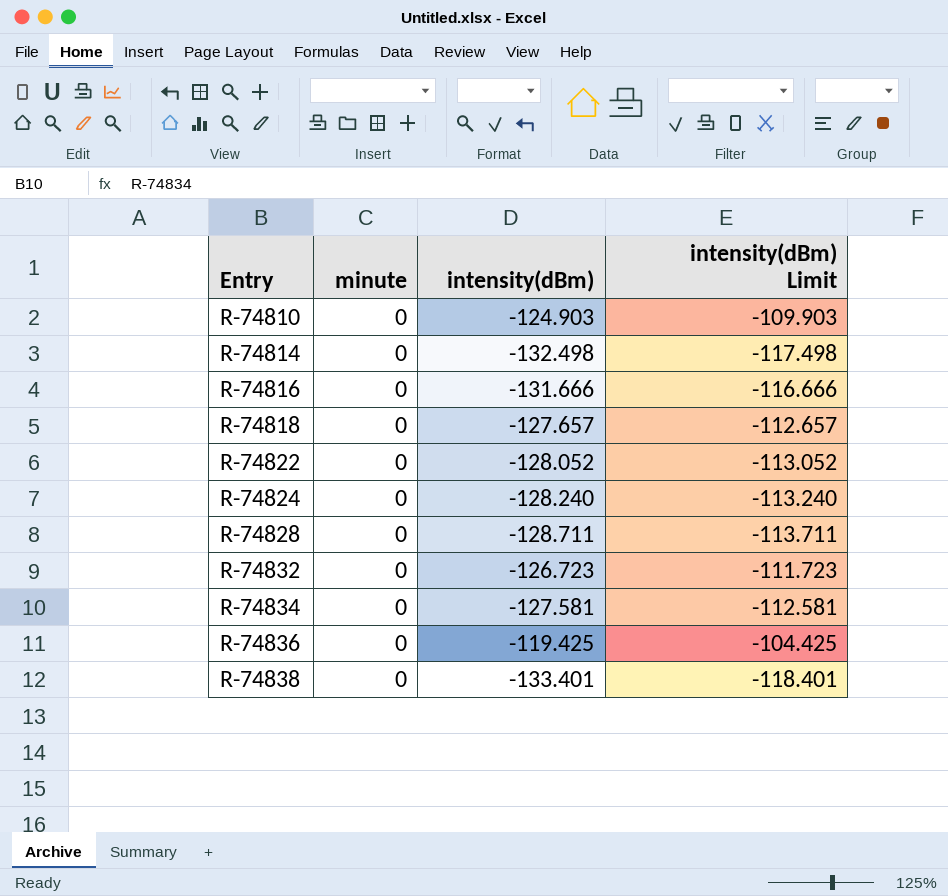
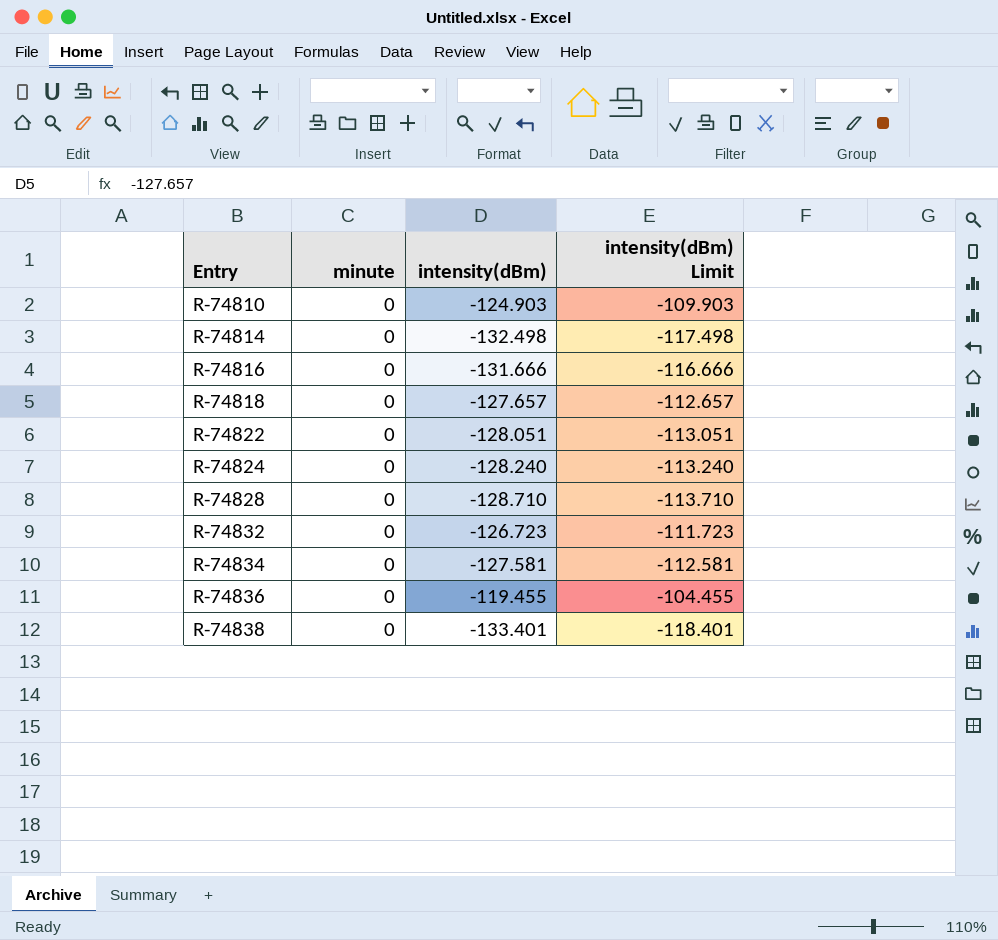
R-74822 | intensity(dBm): -128.052 -> -128.051
R-74822 | intensity(dBm) Limit: -113.052 -> -113.051
R-74828 | intensity(dBm): -128.711 -> -128.710
R-74828 | intensity(dBm) Limit: -113.711 -> -113.710
R-74836 | intensity(dBm): -119.425 -> -119.455
R-74836 | intensity(dBm) Limit: -104.425 -> -104.455

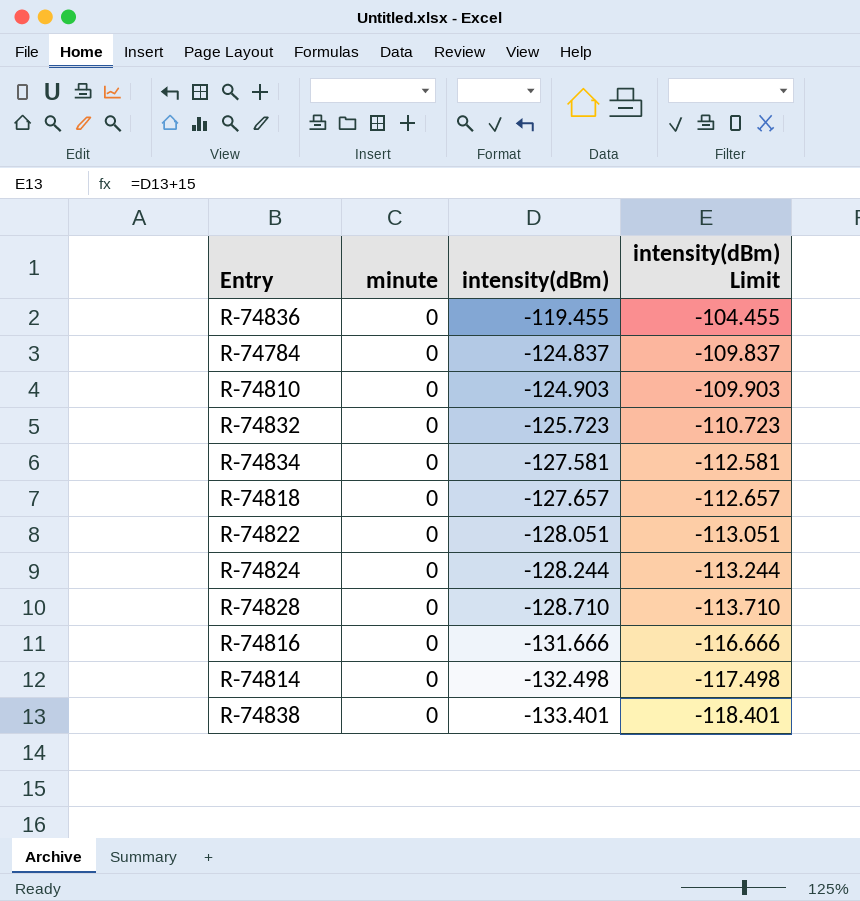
row order: Entry ascending -> intensity(dBm) descending
row R-74784: none -> 0 | -124.837 | -109.837
R-74832 | intensity(dBm): -126.723 -> -125.723
R-74832 | intensity(dBm) Limit: -111.723 -> -110.723
R-74824 | intensity(dBm): -128.240 -> -128.244
R-74824 | intensity(dBm) Limit: -113.240 -> -113.244

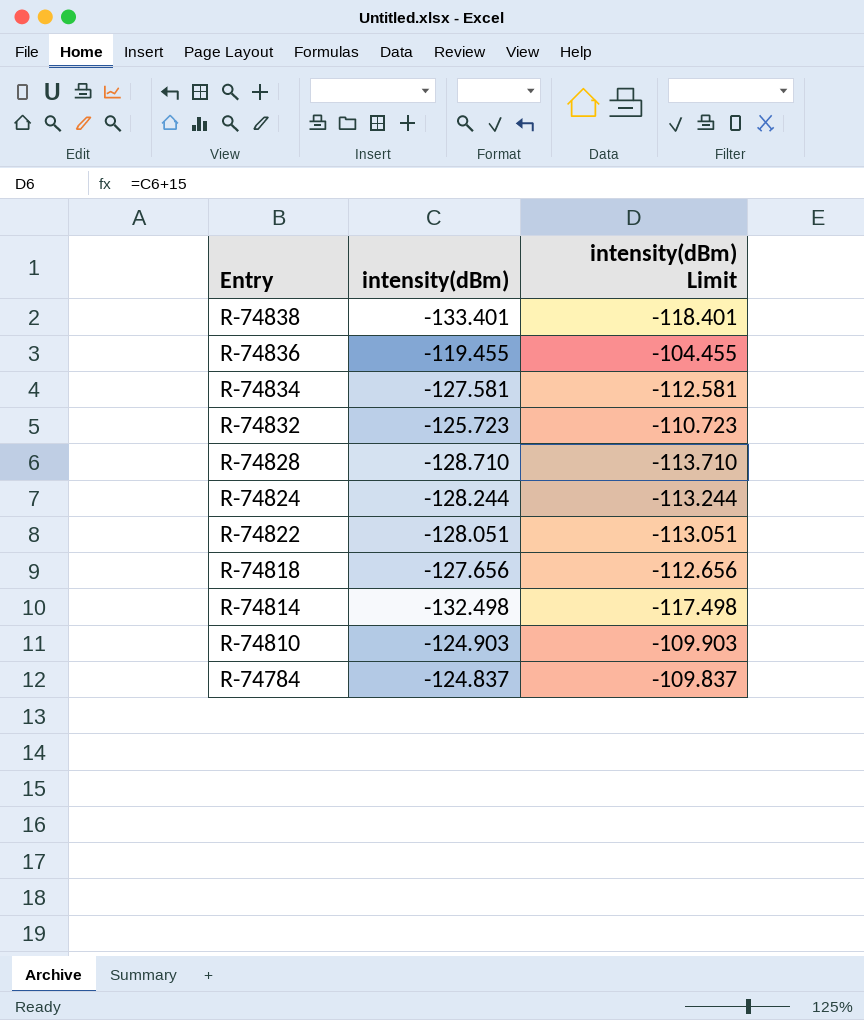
row order: intensity(dBm) descending -> Entry descending
column minute | position: 2 -> none
row R-74816: 0 | -131.666 | -116.666 -> none
R-74818 | intensity(dBm): -127.657 -> -127.656
R-74818 | intensity(dBm) Limit: -112.657 -> -112.656

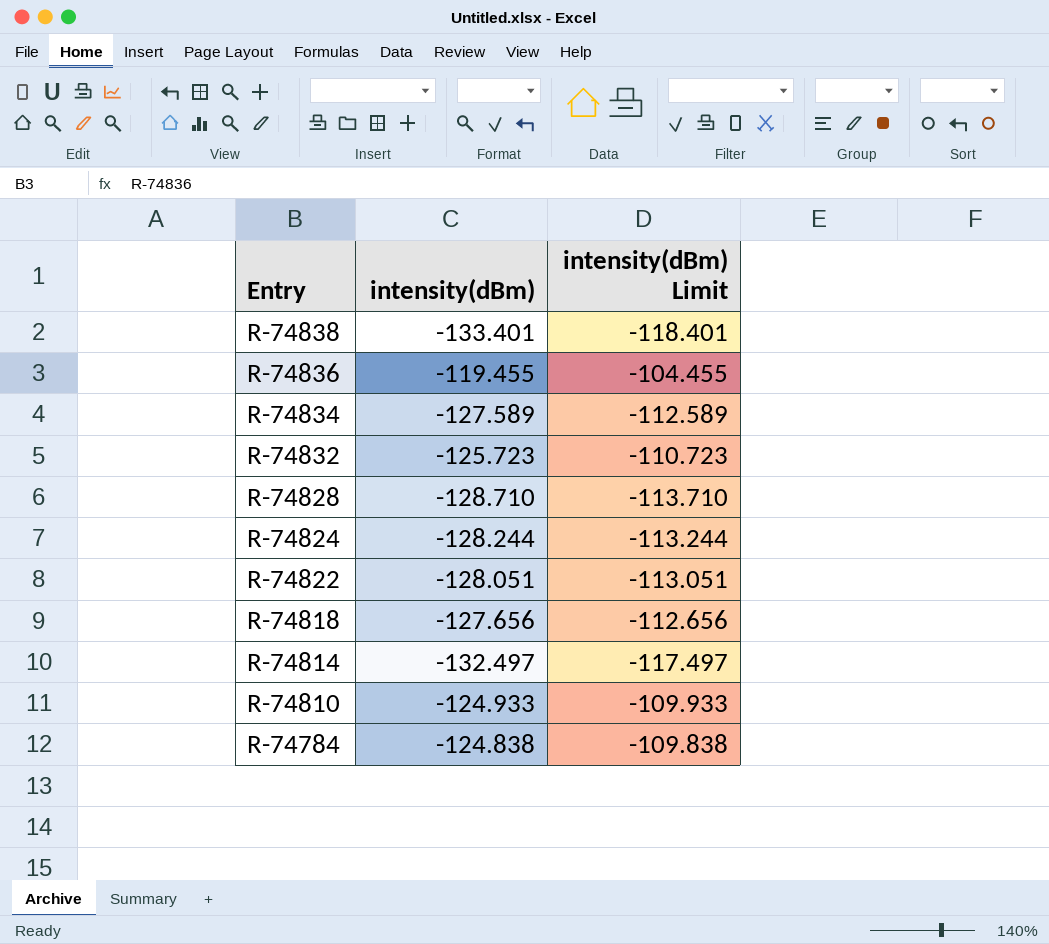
R-74834 | intensity(dBm): -127.581 -> -127.589
R-74834 | intensity(dBm) Limit: -112.581 -> -112.589
R-74814 | intensity(dBm): -132.498 -> -132.497
R-74814 | intensity(dBm) Limit: -117.498 -> -117.497
R-74810 | intensity(dBm): -124.903 -> -124.933
R-74810 | intensity(dBm) Limit: -109.903 -> -109.933
R-74784 | intensity(dBm): -124.837 -> -124.838
R-74784 | intensity(dBm) Limit: -109.837 -> -109.838

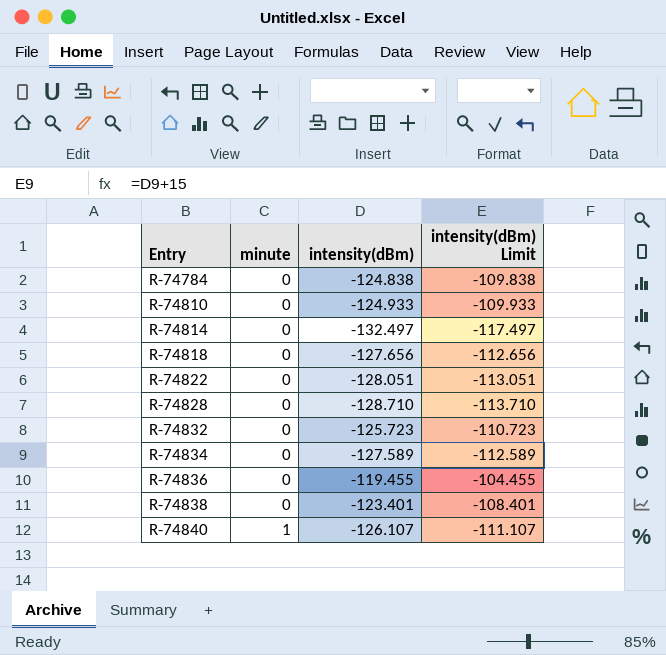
row order: Entry descending -> Entry ascending
column minute | position: none -> 2
row R-74824: -128.244 | -113.244 -> none
R-74838 | intensity(dBm): -133.401 -> -123.401
R-74838 | intensity(dBm) Limit: -118.401 -> -108.401
row R-74840: none -> 1 | -126.107 | -111.107

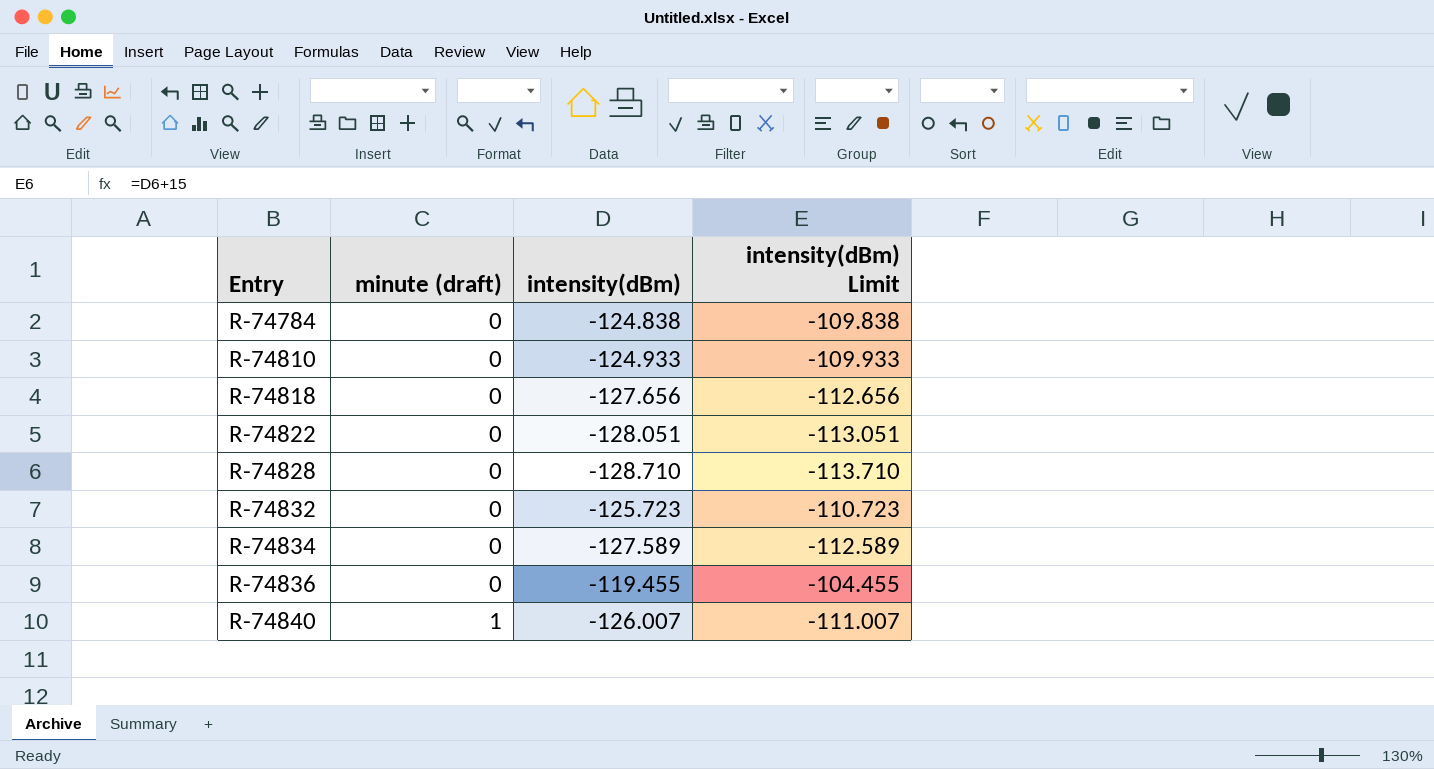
column name: minute -> minute (draft)
row R-74814: 0 | -132.497 | -117.497 -> none
row R-74838: 0 | -123.401 | -108.401 -> none
R-74840 | intensity(dBm): -126.107 -> -126.007
R-74840 | intensity(dBm) Limit: -111.107 -> -111.007

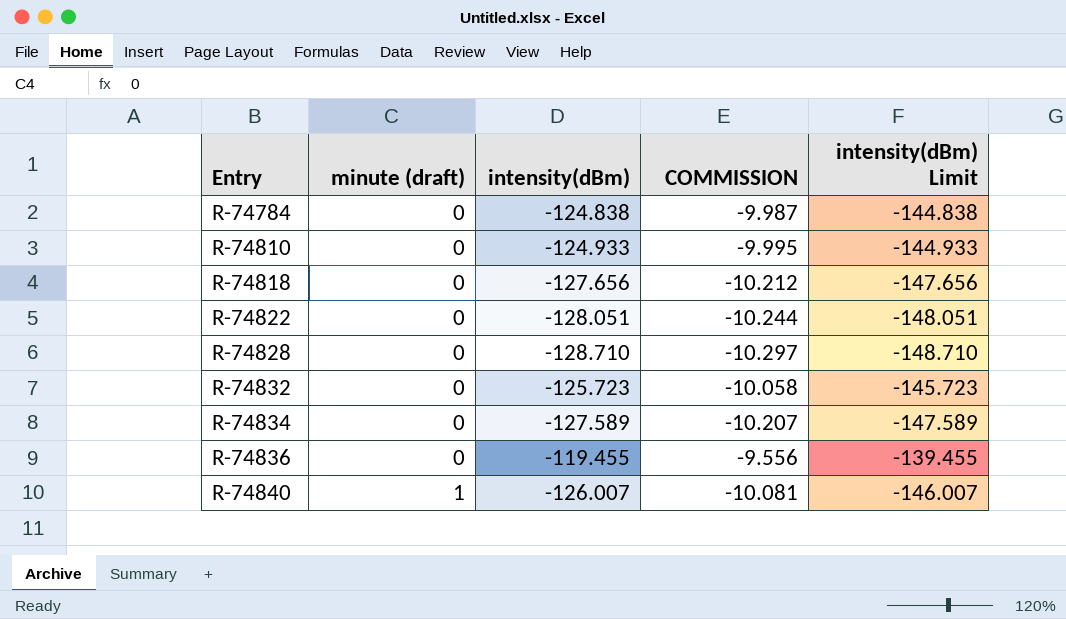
column COMMISSION | formula: none -> [intensity(dBm)] * 0.08
column intensity(dBm) Limit | formula: [intensity(dBm)] + 15 -> [intensity(dBm)] - 20

